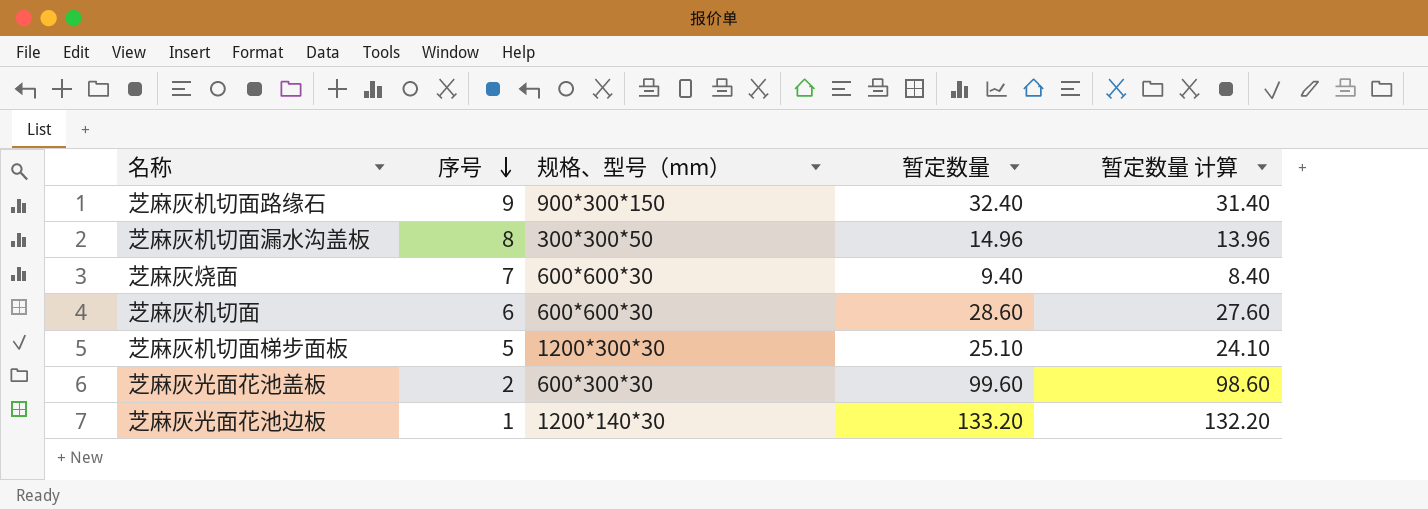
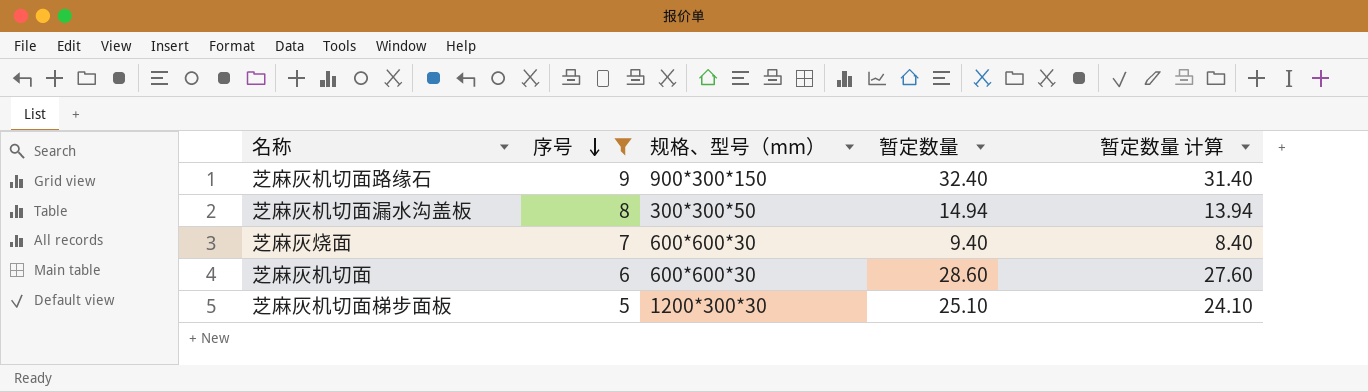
filter: none -> 序号 >= 5
芝麻灰机切面漏水沟盖板 | 暂定数量: 14.96 -> 14.94
芝麻灰机切面漏水沟盖板 | 暂定数量 计算: 13.96 -> 13.94

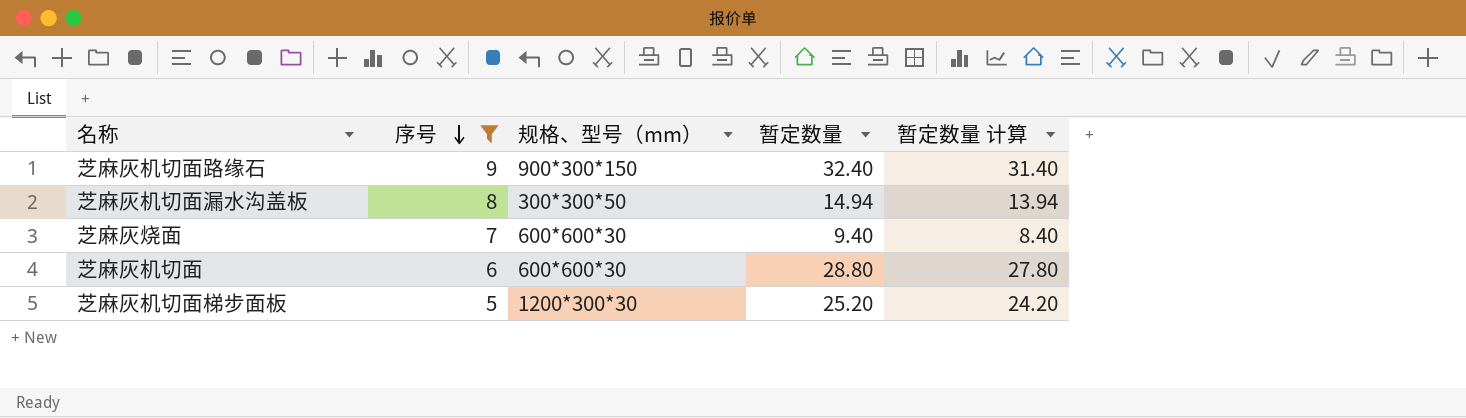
芝麻灰机切面 | 暂定数量: 28.60 -> 28.80
芝麻灰机切面 | 暂定数量 计算: 27.60 -> 27.80
芝麻灰机切面梯步面板 | 暂定数量: 25.10 -> 25.20
芝麻灰机切面梯步面板 | 暂定数量 计算: 24.10 -> 24.20

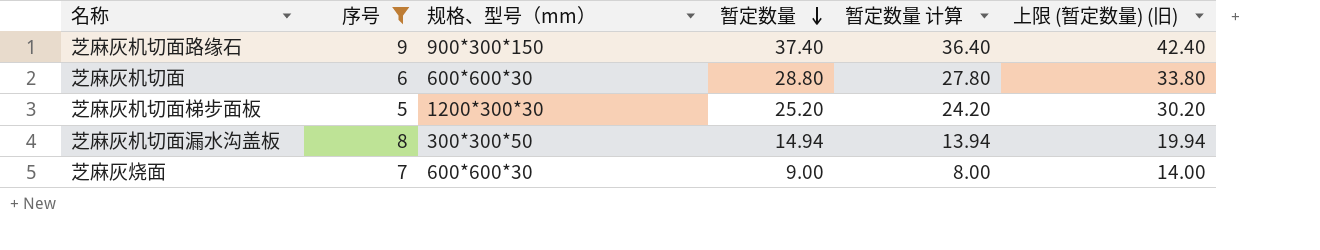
row order: 序号 descending -> 暂定数量 descending
column 上限 (暂定数量) (旧) | formula: none -> [暂定数量] + 5
芝麻灰机切面路缘石 | 暂定数量: 32.40 -> 37.40
芝麻灰机切面路缘石 | 暂定数量 计算: 31.40 -> 36.40
芝麻灰烧面 | 暂定数量: 9.40 -> 9.00
芝麻灰烧面 | 暂定数量 计算: 8.40 -> 8.00

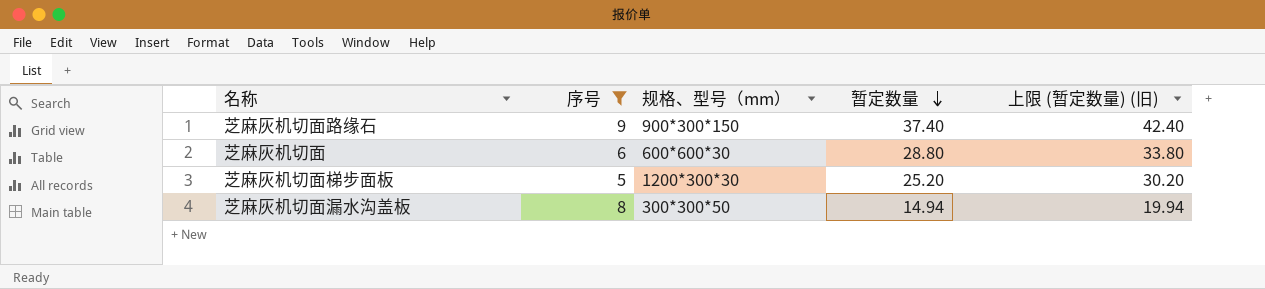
column 暂定数量 计算 | formula: [暂定数量] - 1 -> none
row 芝麻灰烧面: 7 | 600*600*30 | 9.00 | 8.00 | 14.00 -> none

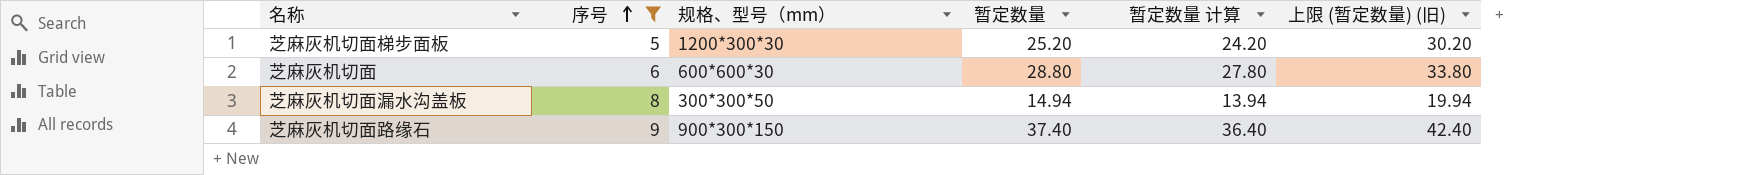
row order: 暂定数量 descending -> 序号 ascending
column 暂定数量 计算 | formula: none -> [暂定数量] - 1

